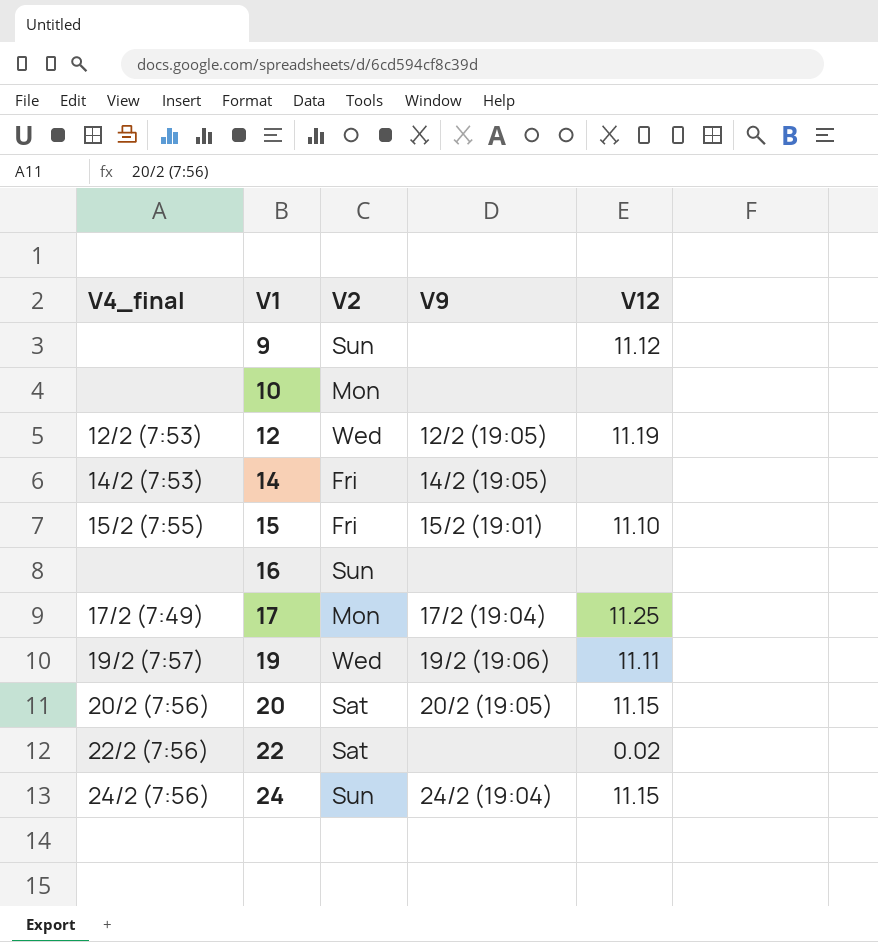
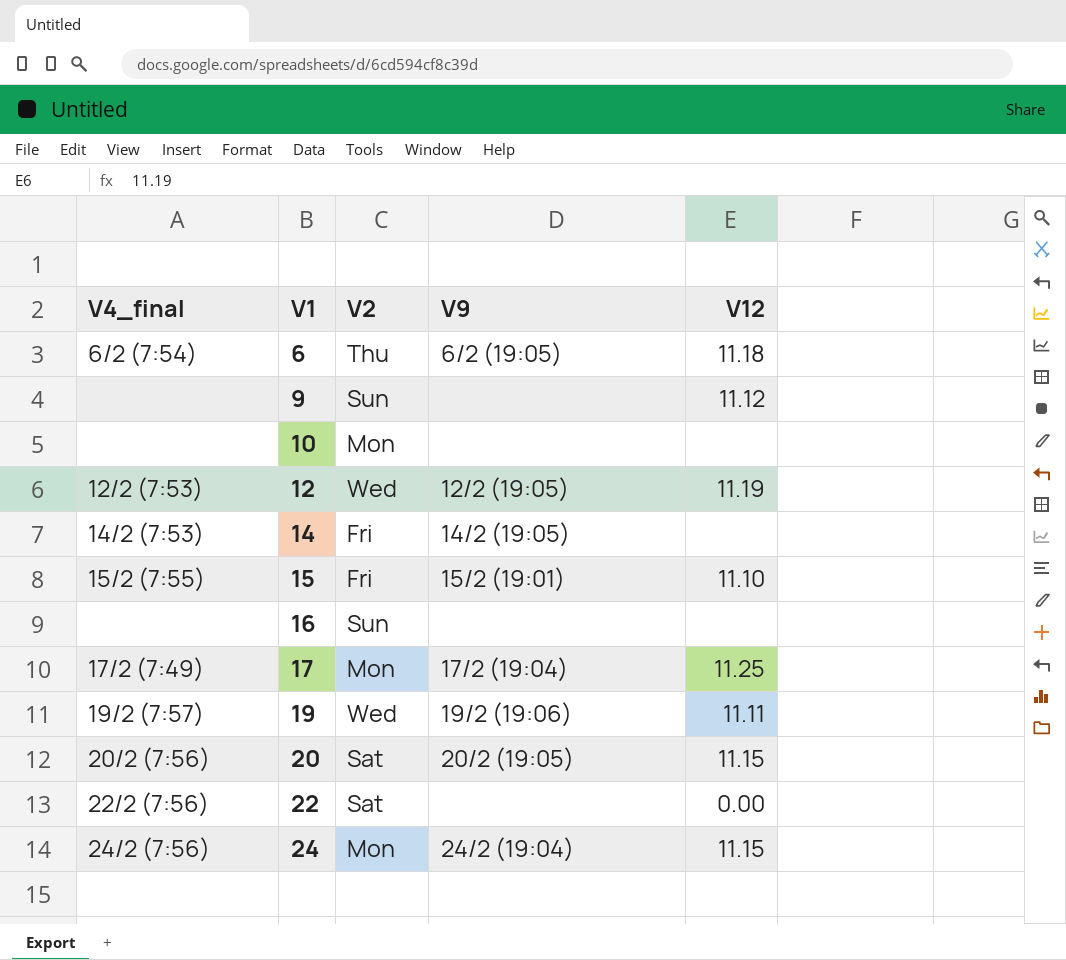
row 6: none -> 6/2 (7:54) | Thu | 6/2 (19:05) | 11.18
22 | V12: 0.02 -> 0.00
24 | V2: Sun -> Mon

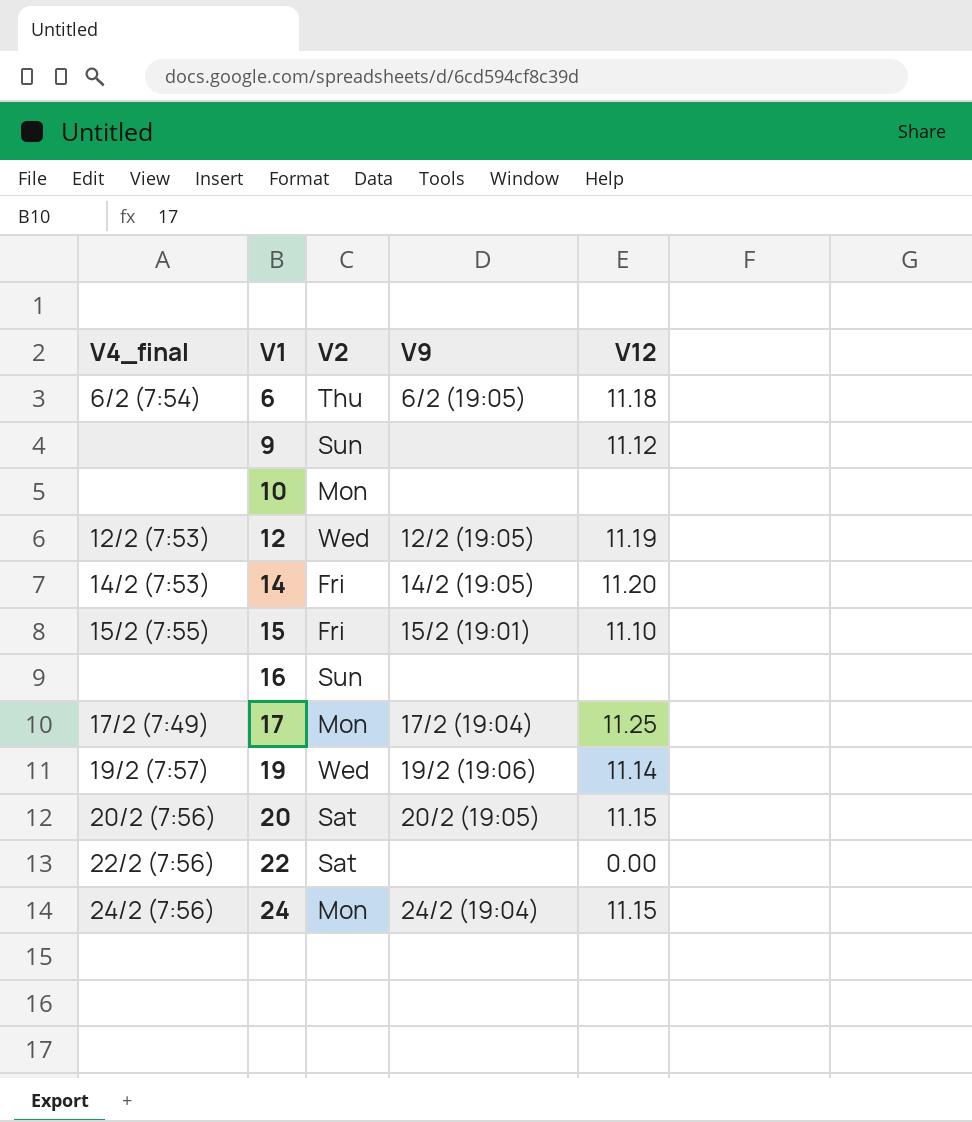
14 | V12: none -> 11.20
19 | V12: 11.11 -> 11.14

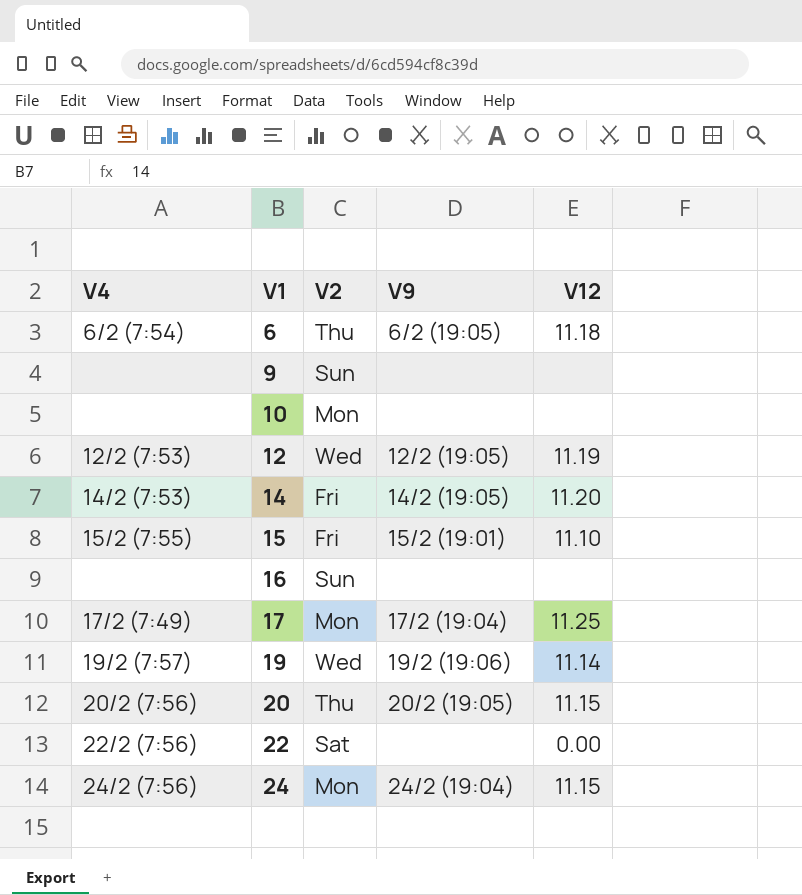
column name: V4_final -> V4
9 | V12: 11.12 -> none
20 | V2: Sat -> Thu

